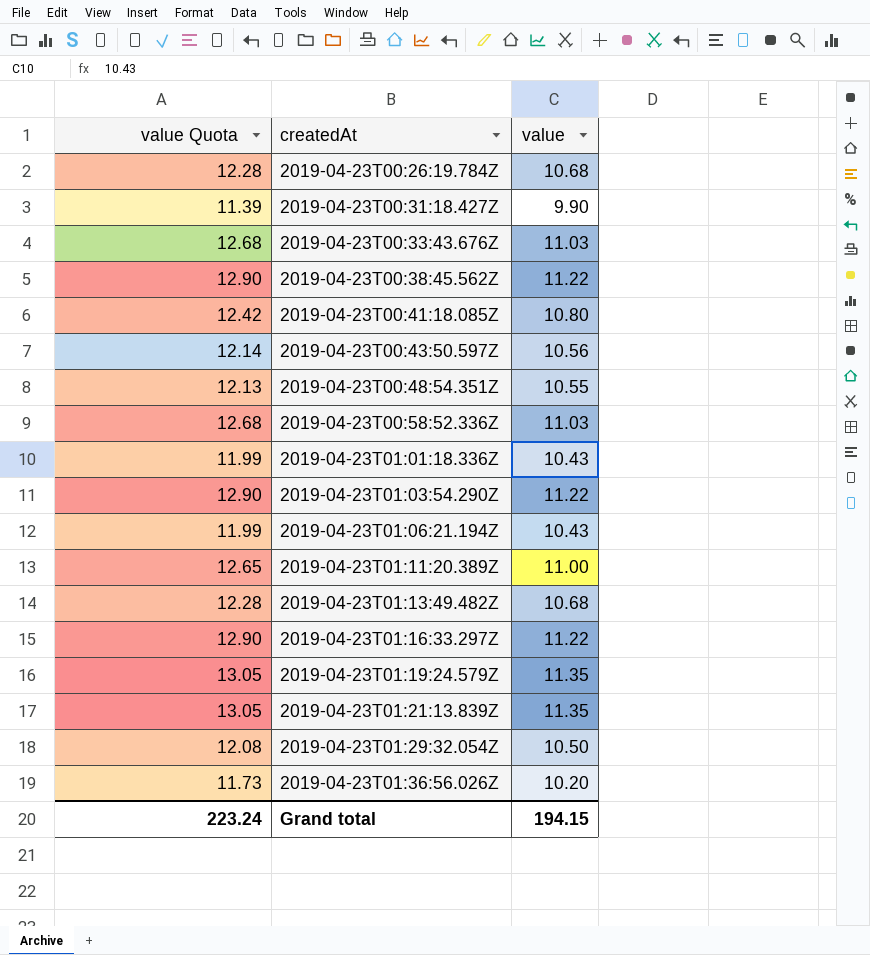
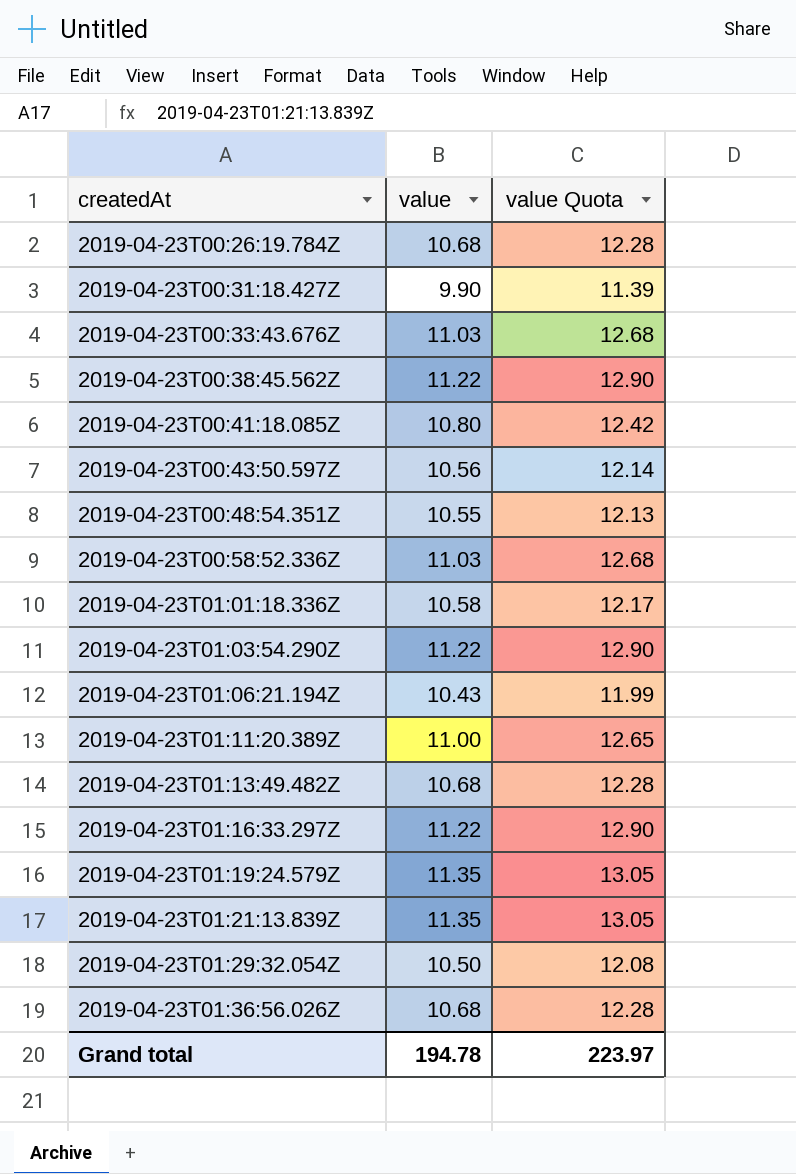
column value Quota | position: 1 -> 3
2019-04-23T01:01:18.336Z | value: 10.43 -> 10.58
2019-04-23T01:01:18.336Z | value Quota: 11.99 -> 12.17
2019-04-23T01:36:56.026Z | value: 10.20 -> 10.68
2019-04-23T01:36:56.026Z | value Quota: 11.73 -> 12.28
Grand total | value: 194.15 -> 194.78
Grand total | value Quota: 223.24 -> 223.97

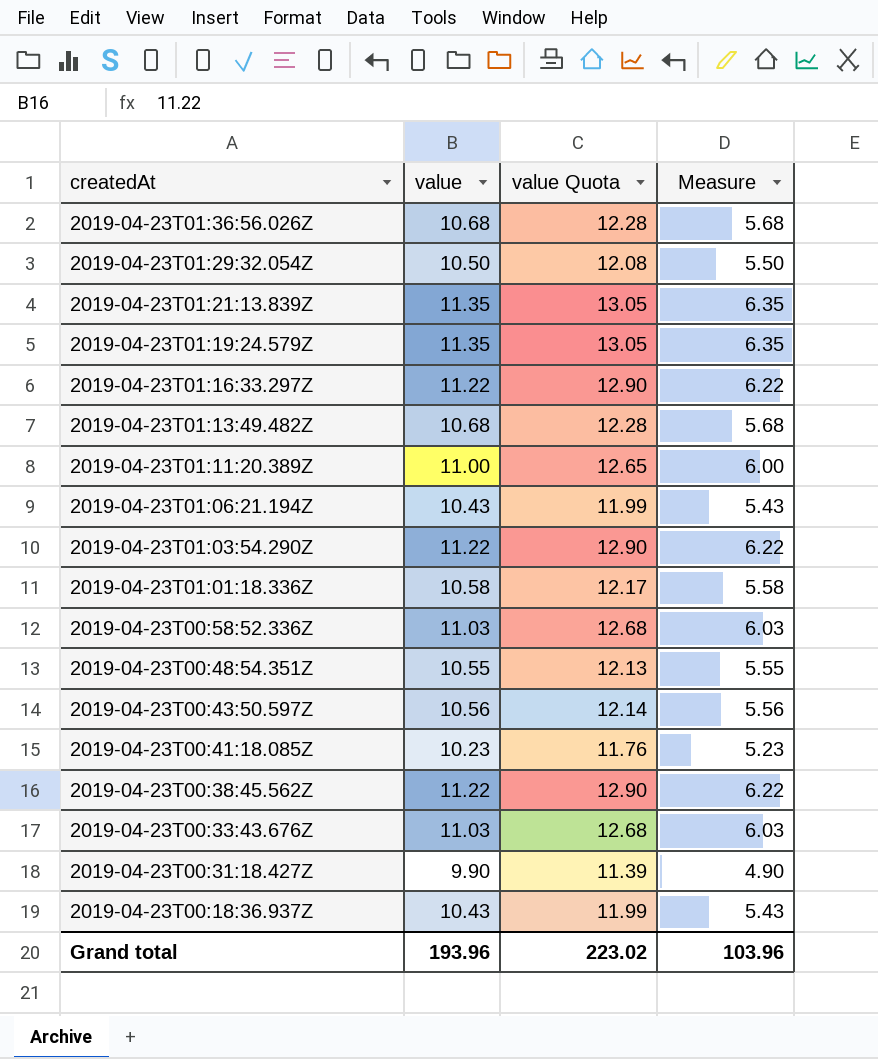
row order: createdAt ascending -> createdAt descending
column Measure | formula: none -> [value] - 5
row 2019-04-23T00:26:19.784Z: 10.68 | 12.28 -> none
2019-04-23T00:41:18.085Z | value: 10.80 -> 10.23
2019-04-23T00:41:18.085Z | value Quota: 12.42 -> 11.76
row 2019-04-23T00:18:36.937Z: none -> 10.43 | 11.99 | 5.43
Grand total | value: 194.78 -> 193.96
Grand total | value Quota: 223.97 -> 223.02

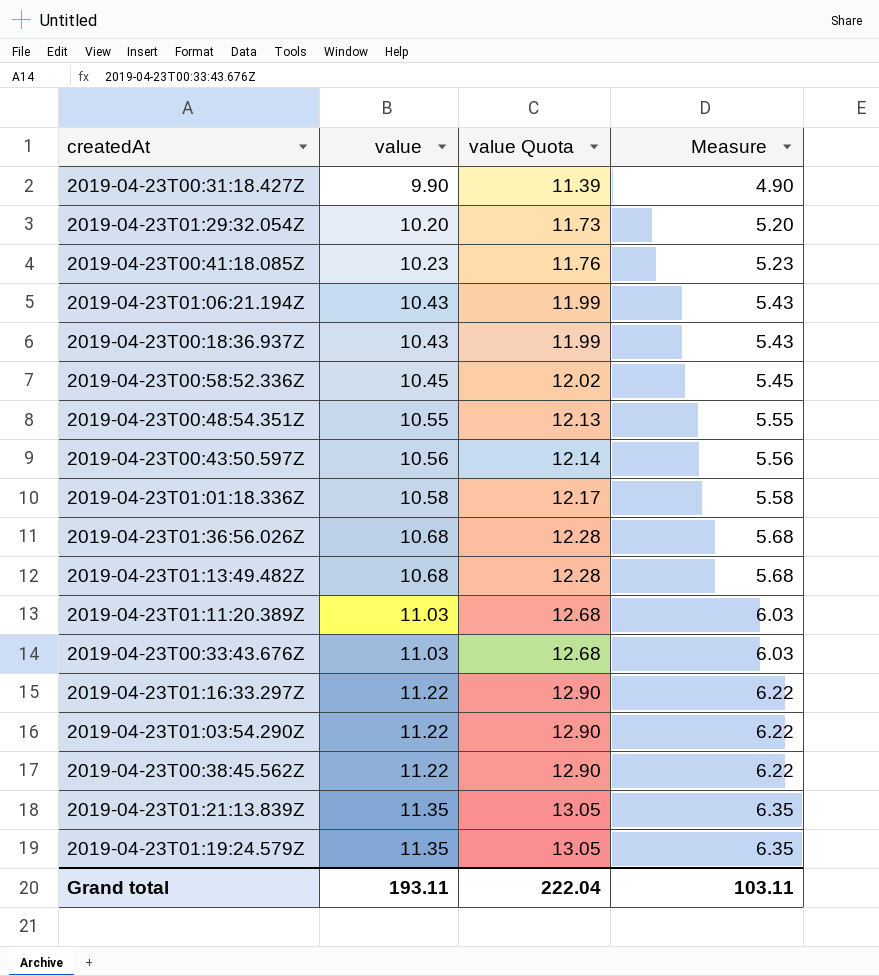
row order: createdAt descending -> value ascending
2019-04-23T01:29:32.054Z | value: 10.50 -> 10.20
2019-04-23T01:29:32.054Z | value Quota: 12.08 -> 11.73
2019-04-23T01:29:32.054Z | Measure: 5.50 -> 5.20
2019-04-23T00:58:52.336Z | value: 11.03 -> 10.45
2019-04-23T00:58:52.336Z | value Quota: 12.68 -> 12.02
2019-04-23T00:58:52.336Z | Measure: 6.03 -> 5.45
2019-04-23T01:11:20.389Z | value: 11.00 -> 11.03
2019-04-23T01:11:20.389Z | value Quota: 12.65 -> 12.68
2019-04-23T01:11:20.389Z | Measure: 6.00 -> 6.03
Grand total | value: 193.96 -> 193.11
Grand total | value Quota: 223.02 -> 222.04
Grand total | Measure: 103.96 -> 103.11

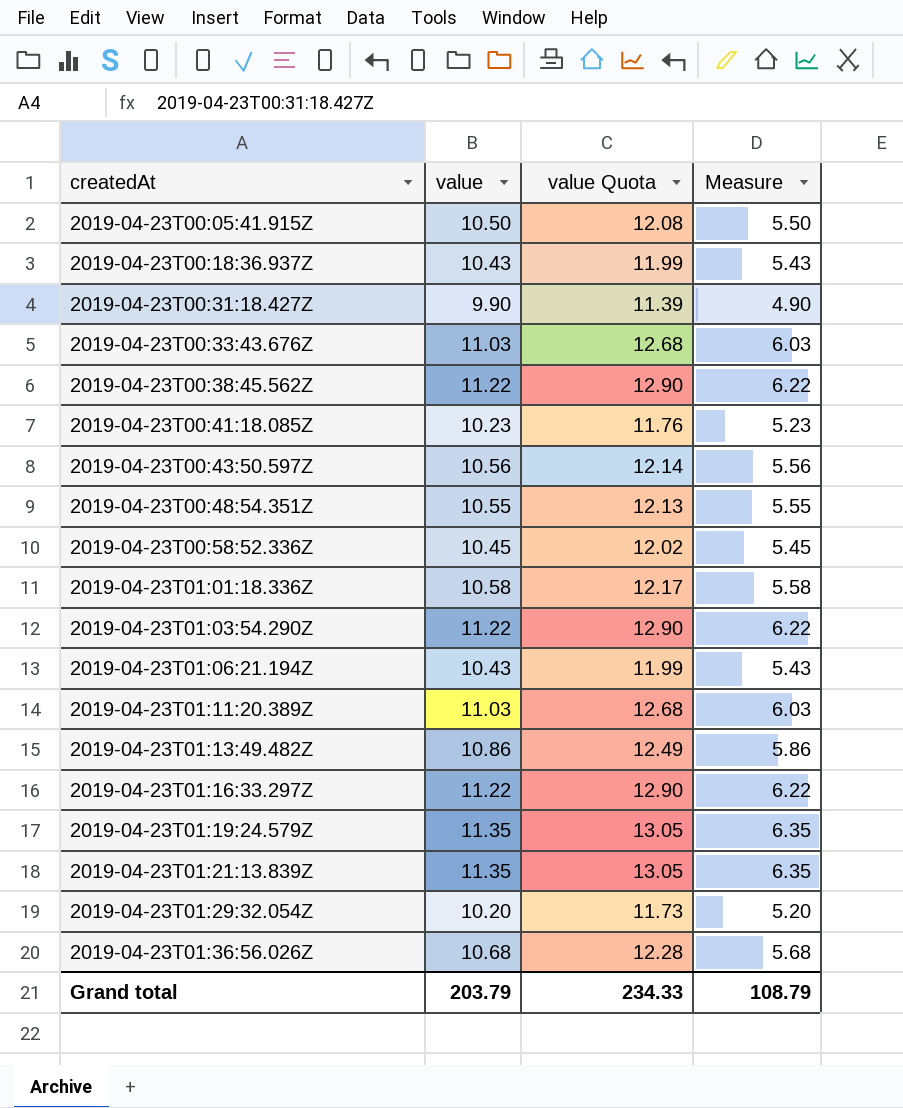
row order: value ascending -> createdAt ascending
row 2019-04-23T00:05:41.915Z: none -> 10.50 | 12.08 | 5.50
2019-04-23T01:13:49.482Z | value: 10.68 -> 10.86
2019-04-23T01:13:49.482Z | value Quota: 12.28 -> 12.49
2019-04-23T01:13:49.482Z | Measure: 5.68 -> 5.86
Grand total | value: 193.11 -> 203.79
Grand total | value Quota: 222.04 -> 234.33
Grand total | Measure: 103.11 -> 108.79

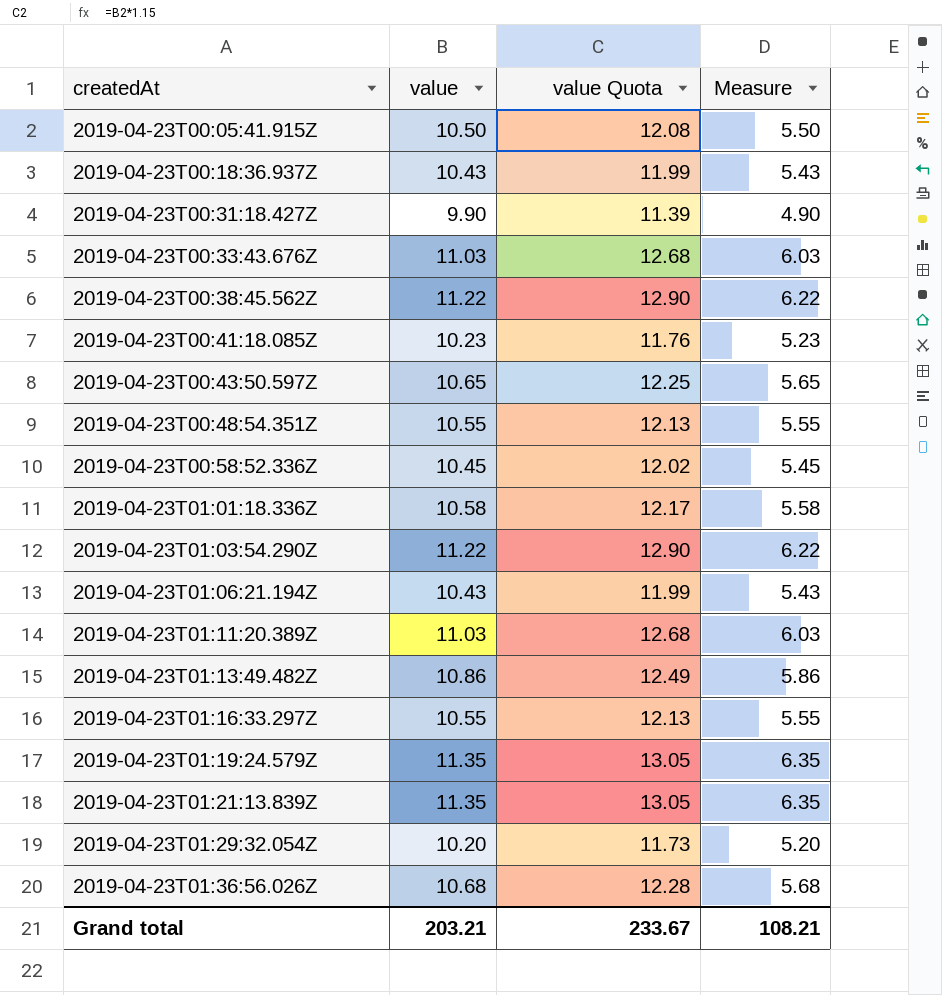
2019-04-23T00:43:50.597Z | value: 10.56 -> 10.65
2019-04-23T00:43:50.597Z | value Quota: 12.14 -> 12.25
2019-04-23T00:43:50.597Z | Measure: 5.56 -> 5.65
2019-04-23T01:16:33.297Z | value: 11.22 -> 10.55
2019-04-23T01:16:33.297Z | value Quota: 12.90 -> 12.13
2019-04-23T01:16:33.297Z | Measure: 6.22 -> 5.55
Grand total | value: 203.79 -> 203.21
Grand total | value Quota: 234.33 -> 233.67
Grand total | Measure: 108.79 -> 108.21

